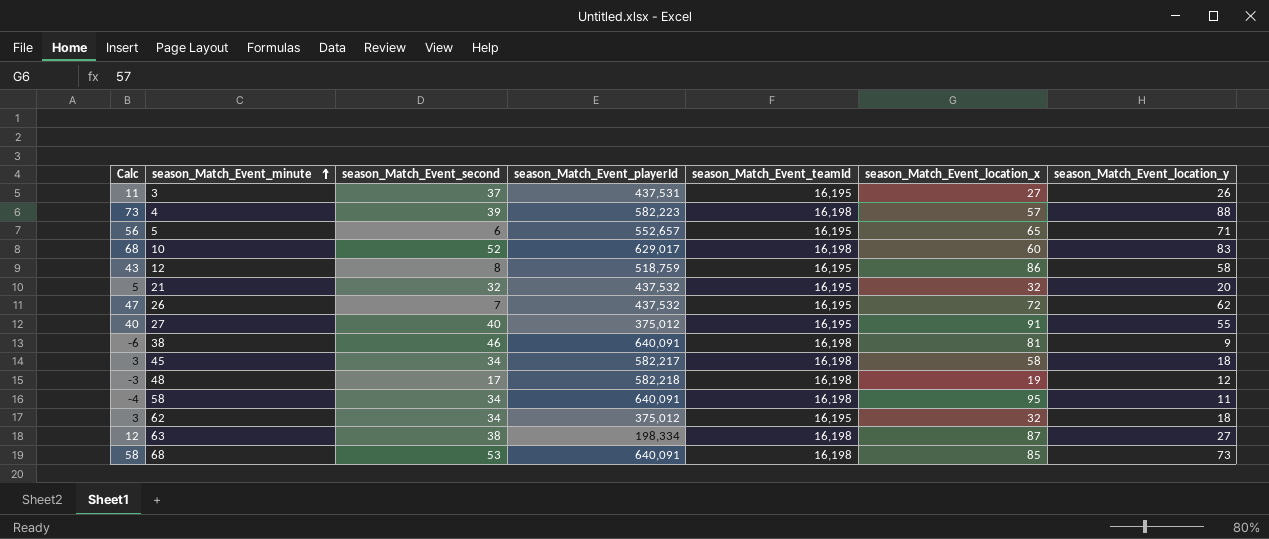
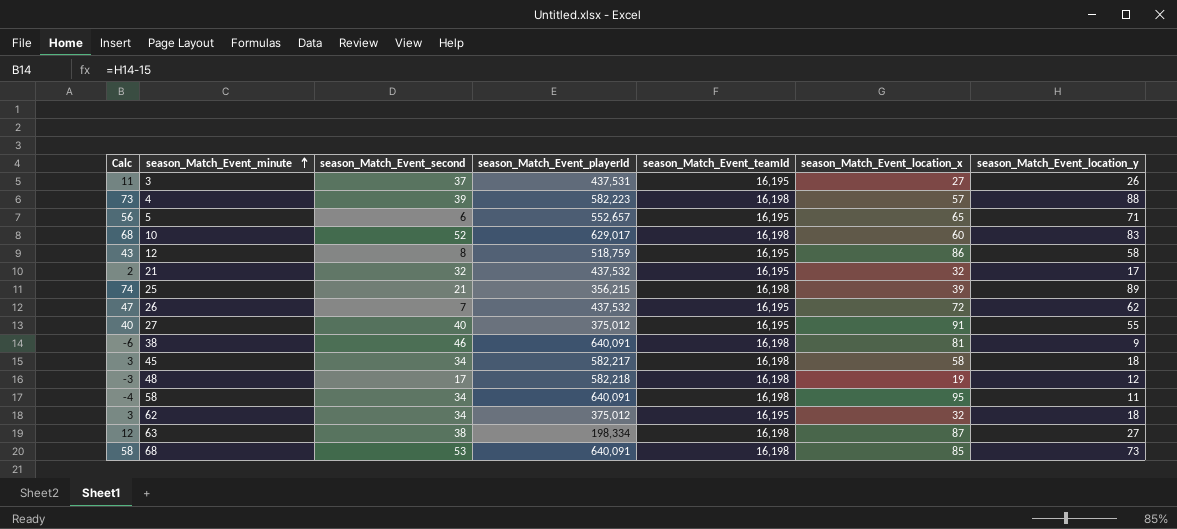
21 | Calc: 5 -> 2
21 | season_Match_Event_location_y: 20 -> 17
row 25: none -> 74 | 21 | 356,215 | 16,198 | 39 | 89

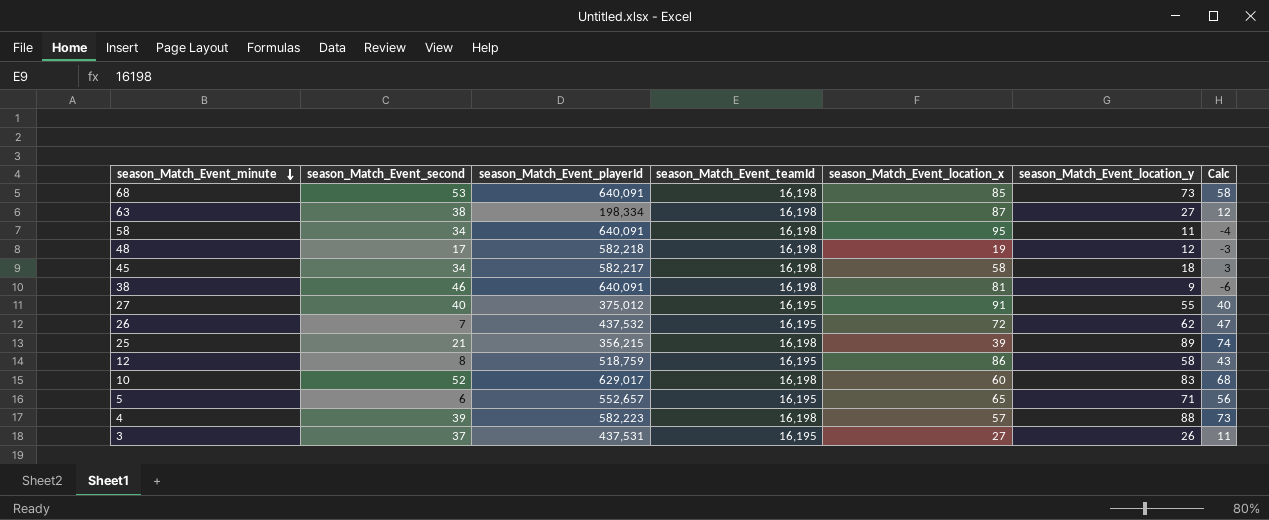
row order: season_Match_Event_minute ascending -> season_Match_Event_minute descending
column Calc | position: 1 -> 7
row 21: 2 | 32 | 437,532 | 16,195 | 32 | 17 -> none
row 62: 3 | 34 | 375,012 | 16,195 | 32 | 18 -> none

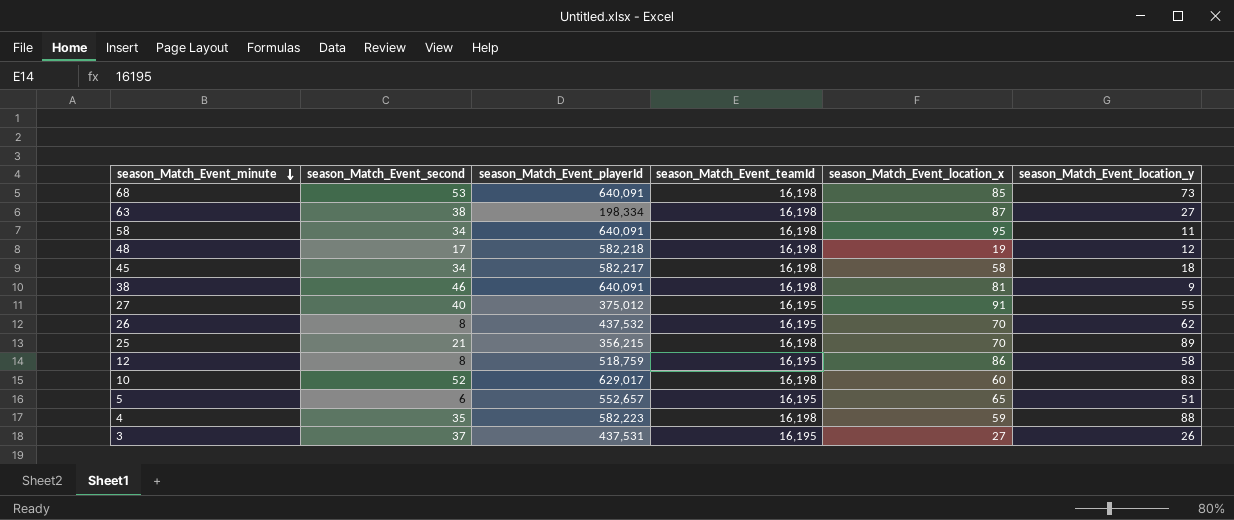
column Calc | formula: [season_Match_Event_location_y] - 15 -> none
26 | season_Match_Event_second: 7 -> 8
26 | season_Match_Event_location_x: 72 -> 70
25 | season_Match_Event_location_x: 39 -> 70
5 | season_Match_Event_location_y: 71 -> 51
4 | season_Match_Event_second: 39 -> 35
4 | season_Match_Event_location_x: 57 -> 59

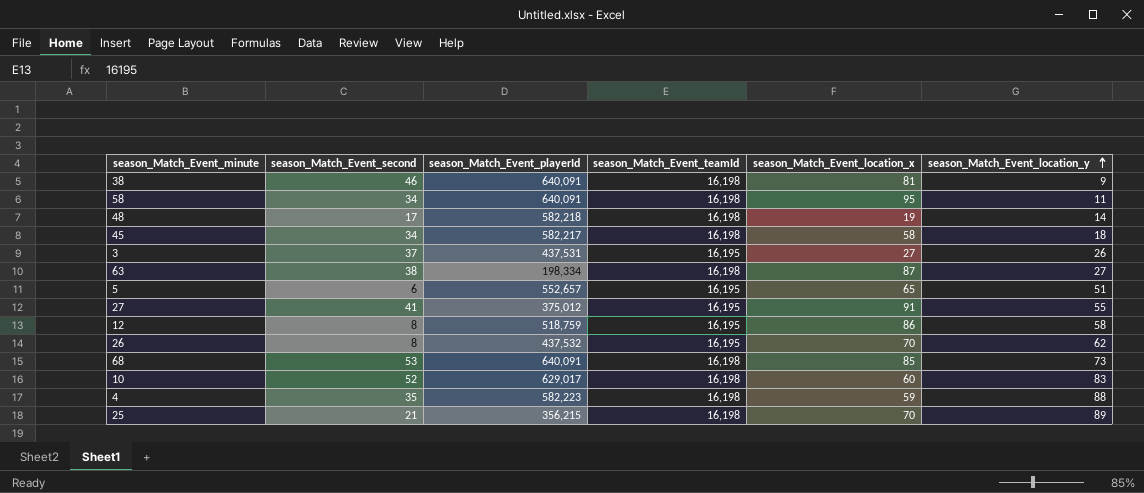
row order: season_Match_Event_minute descending -> season_Match_Event_location_y ascending
48 | season_Match_Event_location_y: 12 -> 14
27 | season_Match_Event_second: 40 -> 41

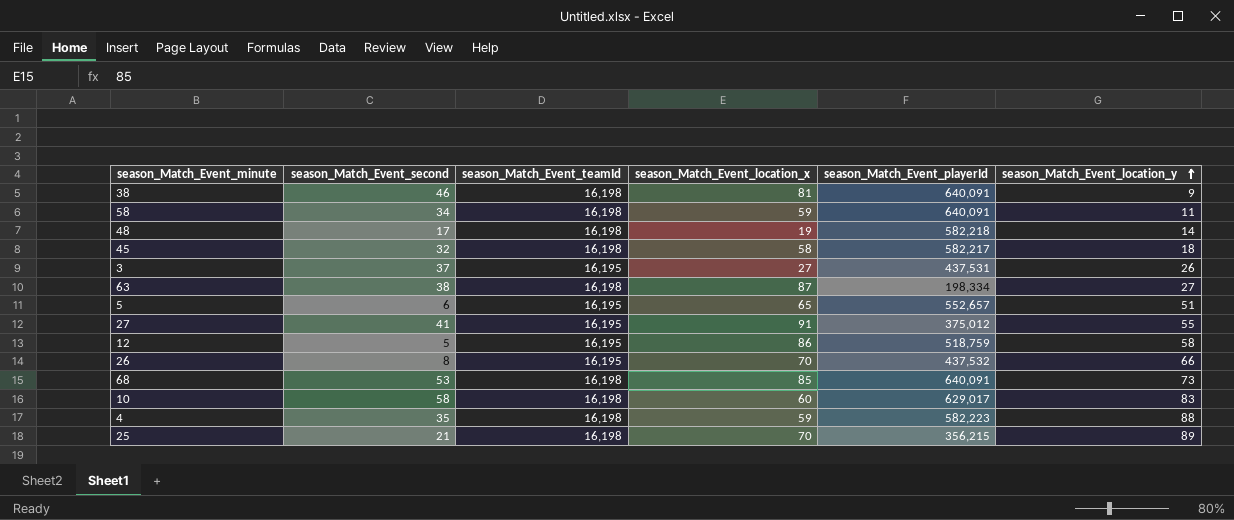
column season_Match_Event_playerId | position: 3 -> 5
58 | season_Match_Event_location_x: 95 -> 59
45 | season_Match_Event_second: 34 -> 32
12 | season_Match_Event_second: 8 -> 5
26 | season_Match_Event_location_y: 62 -> 66
10 | season_Match_Event_second: 52 -> 58

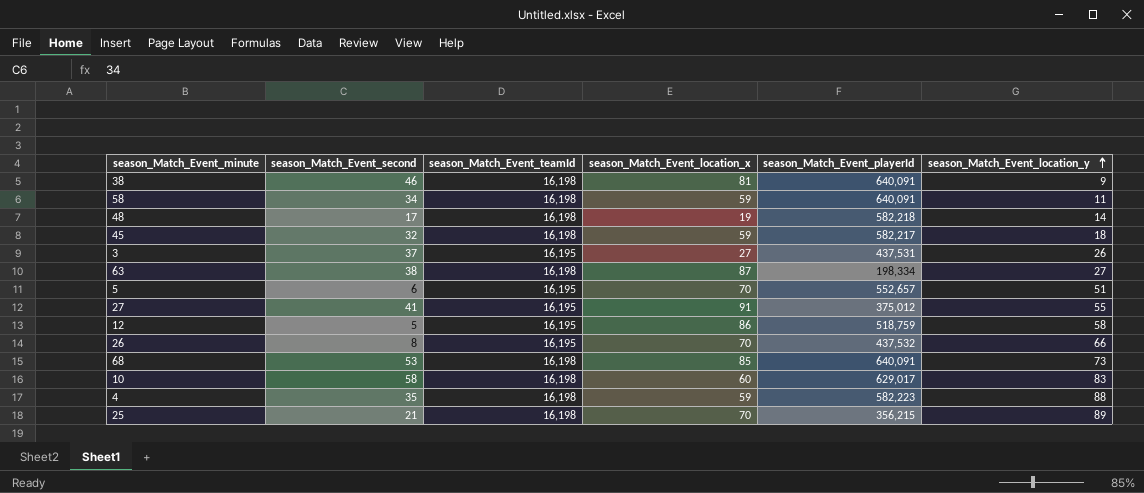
45 | season_Match_Event_location_x: 58 -> 59
5 | season_Match_Event_location_x: 65 -> 70

